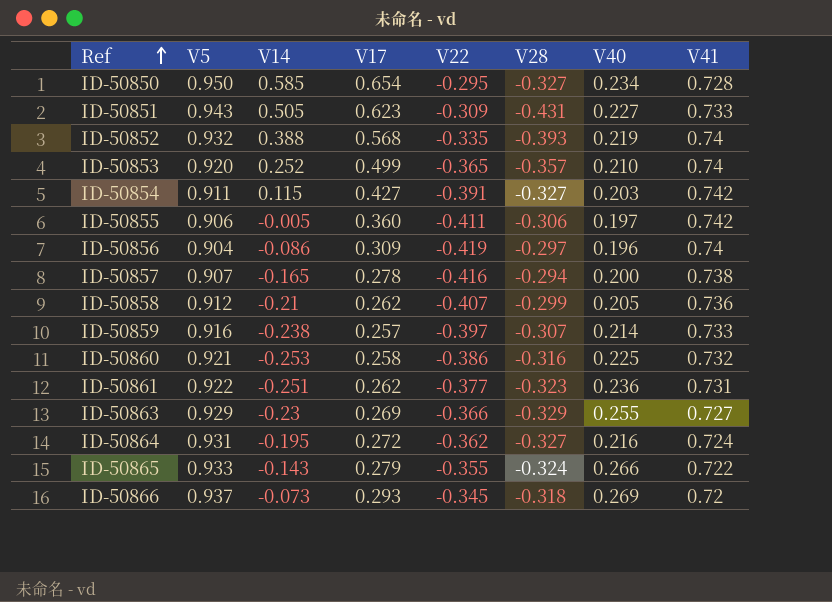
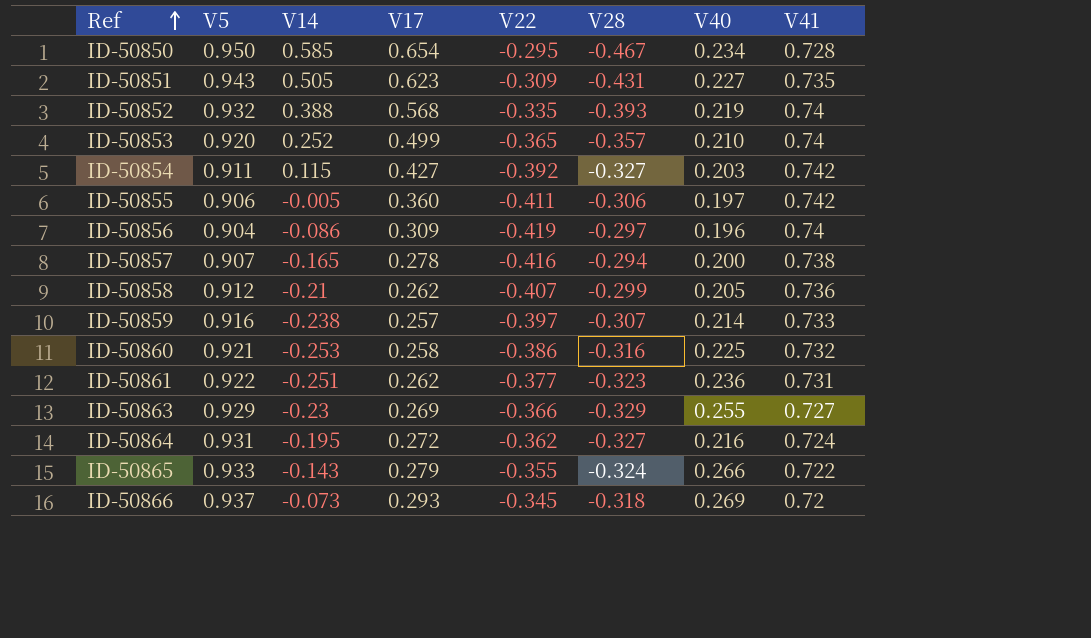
ID-50850 | V28: -0.327 -> -0.467
ID-50851 | V41: 0.733 -> 0.735
ID-50854 | V22: -0.391 -> -0.392

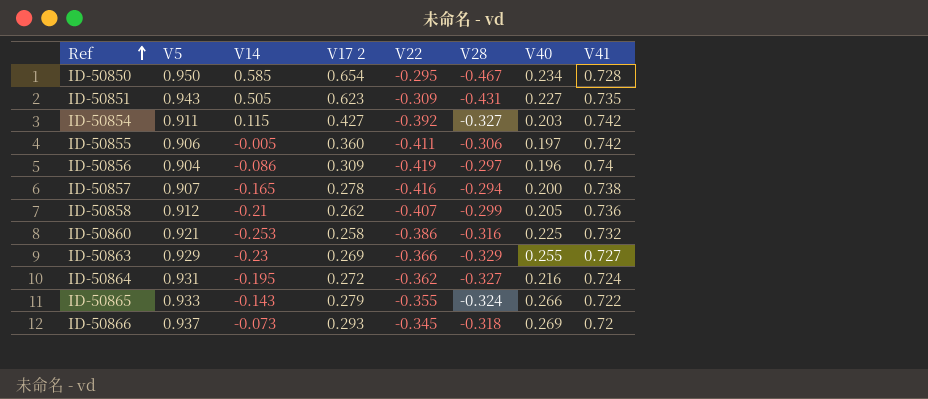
column name: V17 -> V17 2
row ID-50852: 0.932 | 0.388 | 0.568 | -0.335 | -0.393 | 0.219 | 0.74 -> none
row ID-50853: 0.920 | 0.252 | 0.499 | -0.365 | -0.357 | 0.210 | 0.74 -> none
row ID-50859: 0.916 | -0.238 | 0.257 | -0.397 | -0.307 | 0.214 | 0.733 -> none
row ID-50861: 0.922 | -0.251 | 0.262 | -0.377 | -0.323 | 0.236 | 0.731 -> none

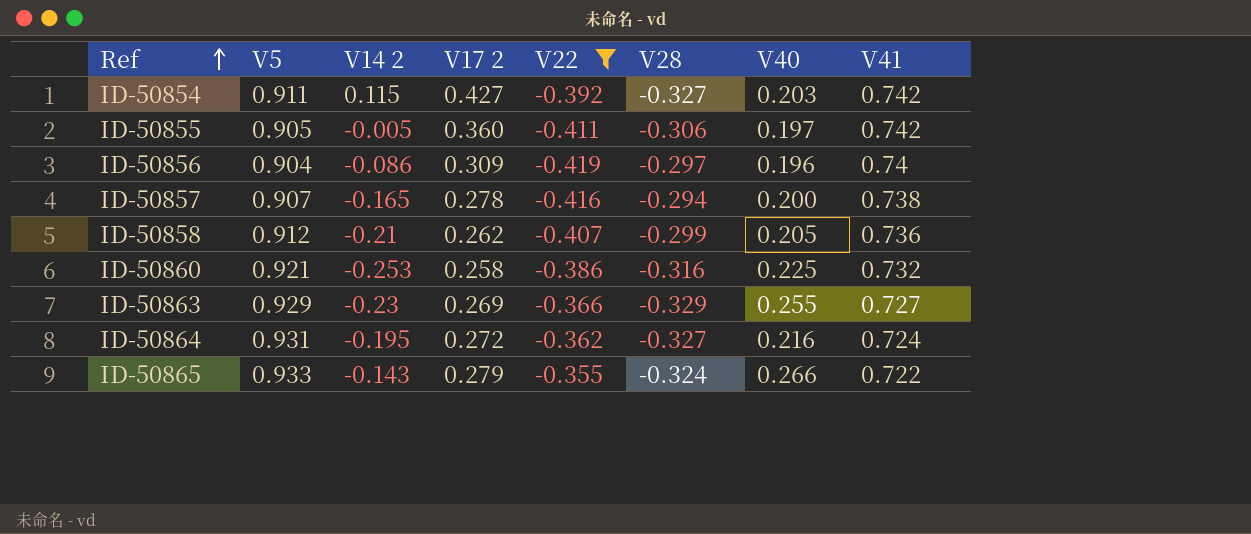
filter: none -> V22 <= -0.355
column name: V14 -> V14 2
ID-50855 | V5: 0.906 -> 0.905

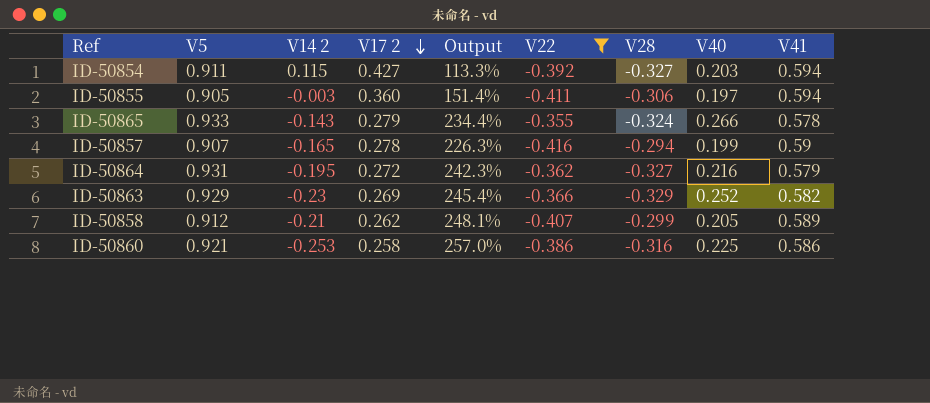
row order: Ref ascending -> V17 2 descending
column Output | formula: none -> ([V5] - [V17 2]) / [V17 2]
row ID-50856: 0.904 | -0.086 | 0.309 | -0.419 | -0.297 | 0.196 | 0.74 -> none
ID-50854 | V41: 0.742 -> 0.594
ID-50855 | V14 2: -0.005 -> -0.003
ID-50855 | V41: 0.742 -> 0.594
ID-50865 | V41: 0.722 -> 0.578
ID-50857 | V40: 0.200 -> 0.199
ID-50857 | V41: 0.738 -> 0.59
ID-50864 | V41: 0.724 -> 0.579
ID-50863 | V40: 0.255 -> 0.252
ID-50863 | V41: 0.727 -> 0.582
ID-50858 | V41: 0.736 -> 0.589
ID-50860 | V41: 0.732 -> 0.586

